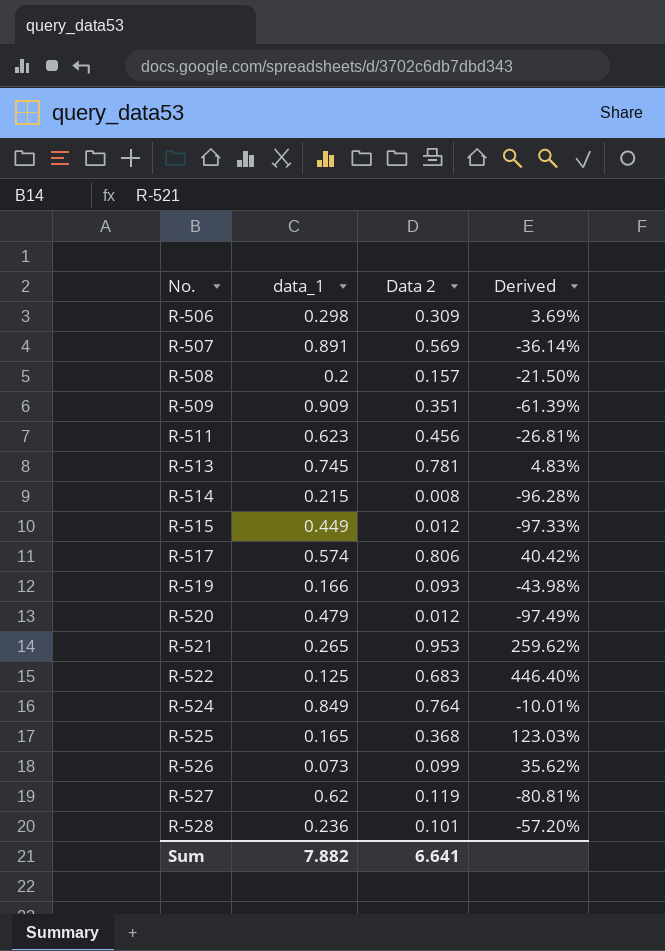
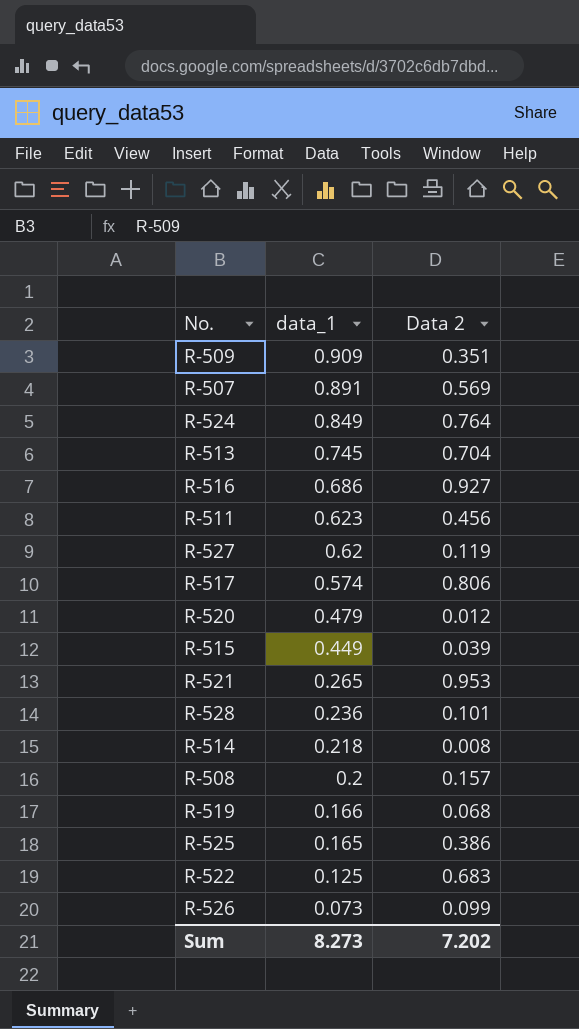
row order: No. ascending -> data_1 descending
column Derived | formula: ([Data 2] - [data_1]) / [data_1] -> none
row R-506: 0.298 | 0.309 | 3.69% -> none
R-513 | Data 2: 0.781 -> 0.704
row R-516: none -> 0.686 | 0.927
R-515 | Data 2: 0.012 -> 0.039
R-514 | data_1: 0.215 -> 0.218
R-519 | Data 2: 0.093 -> 0.068
R-525 | Data 2: 0.368 -> 0.386
Sum | data_1: 7.882 -> 8.273
Sum | Data 2: 6.641 -> 7.202

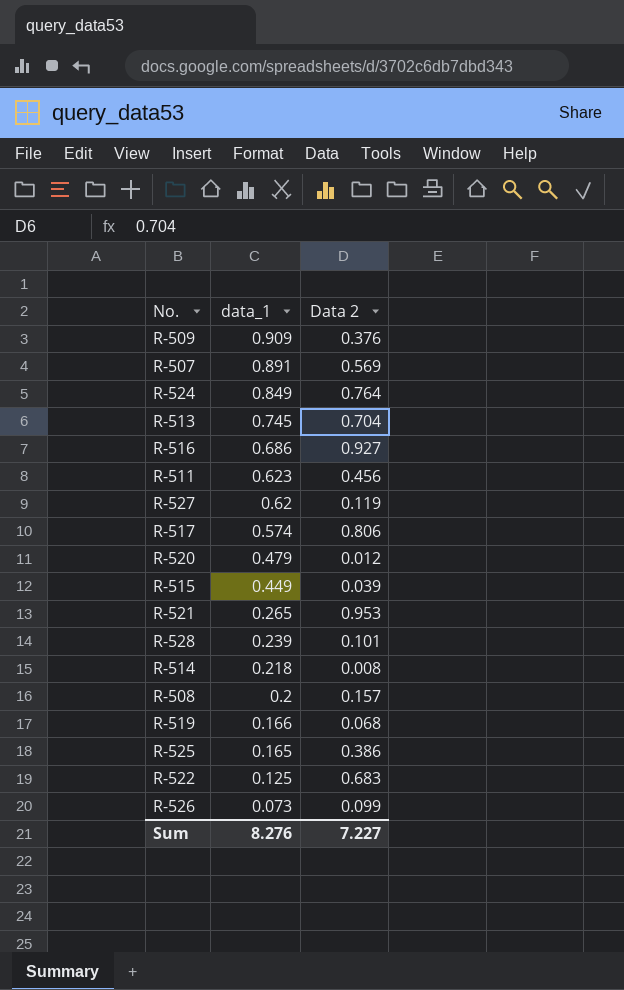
R-509 | Data 2: 0.351 -> 0.376
R-528 | data_1: 0.236 -> 0.239
Sum | data_1: 8.273 -> 8.276
Sum | Data 2: 7.202 -> 7.227

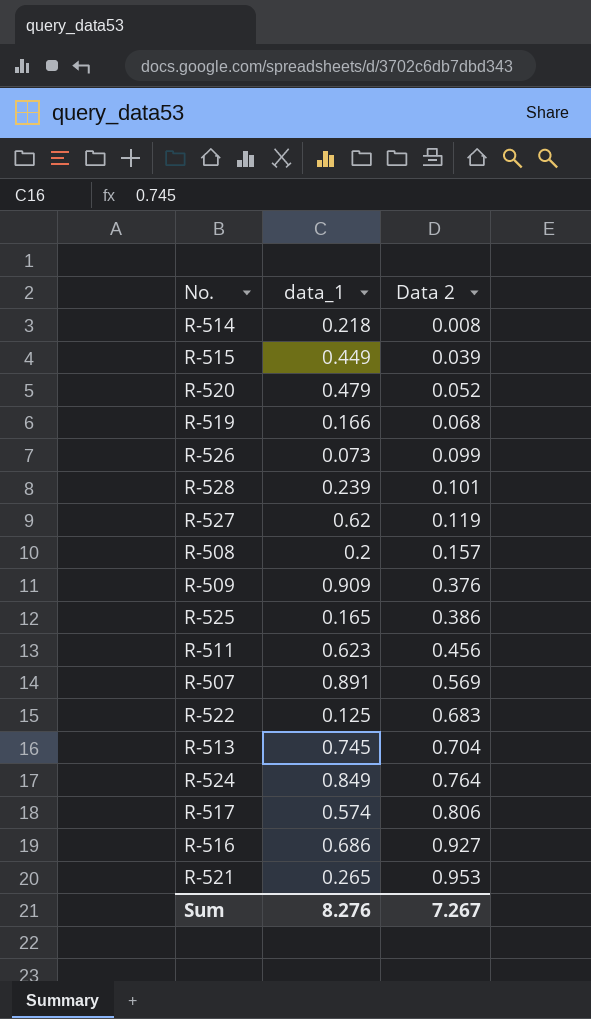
row order: data_1 descending -> Data 2 ascending
R-520 | Data 2: 0.012 -> 0.052
Sum | Data 2: 7.227 -> 7.267

